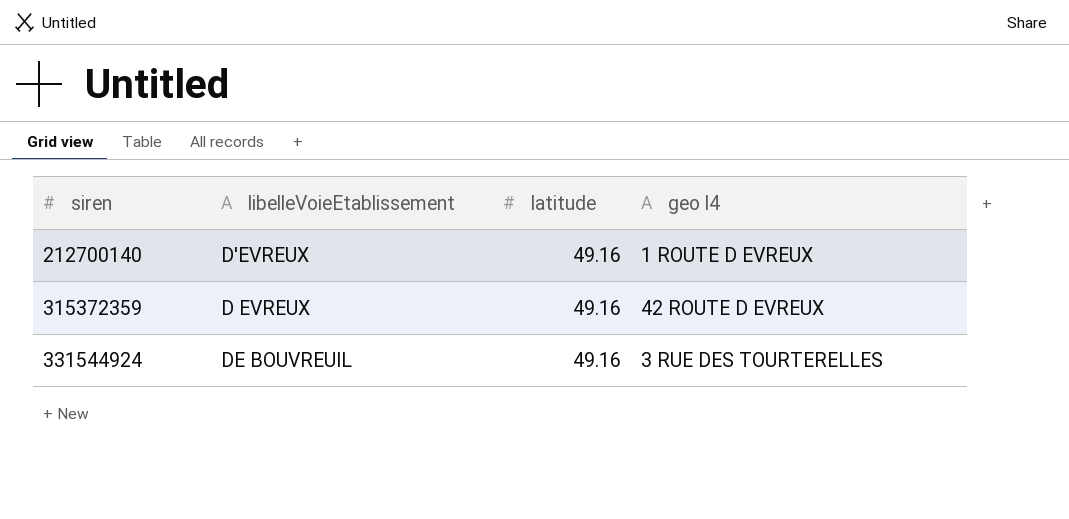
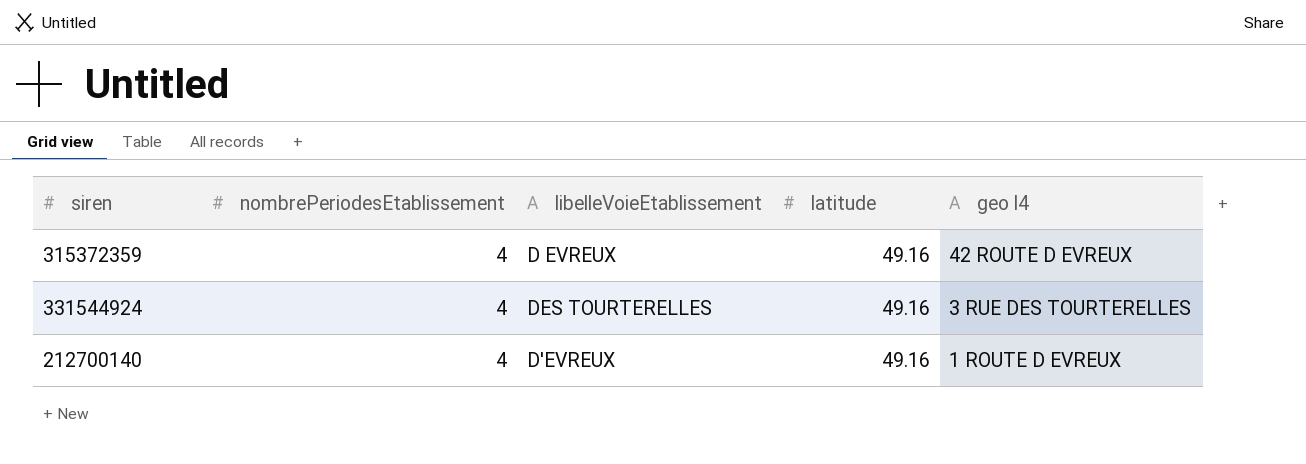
row order: siren ascending -> geo l4 descending
column nombrePeriodesEtablissement | position: none -> 2
331544924 | libelleVoieEtablissement: DE BOUVREUIL -> DES TOURTERELLES

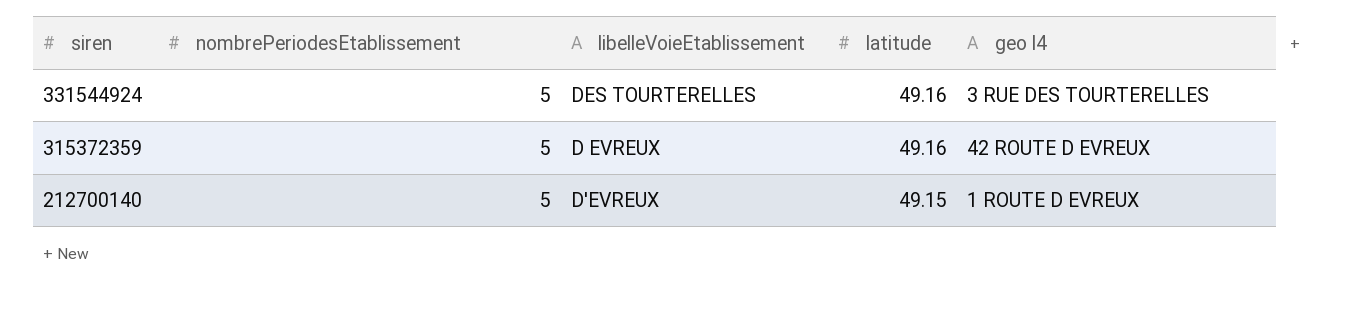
row order: geo l4 descending -> siren descending
331544924 | nombrePeriodesEtablissement: 4 -> 5
315372359 | nombrePeriodesEtablissement: 4 -> 5
212700140 | nombrePeriodesEtablissement: 4 -> 5
212700140 | latitude: 49.16 -> 49.15

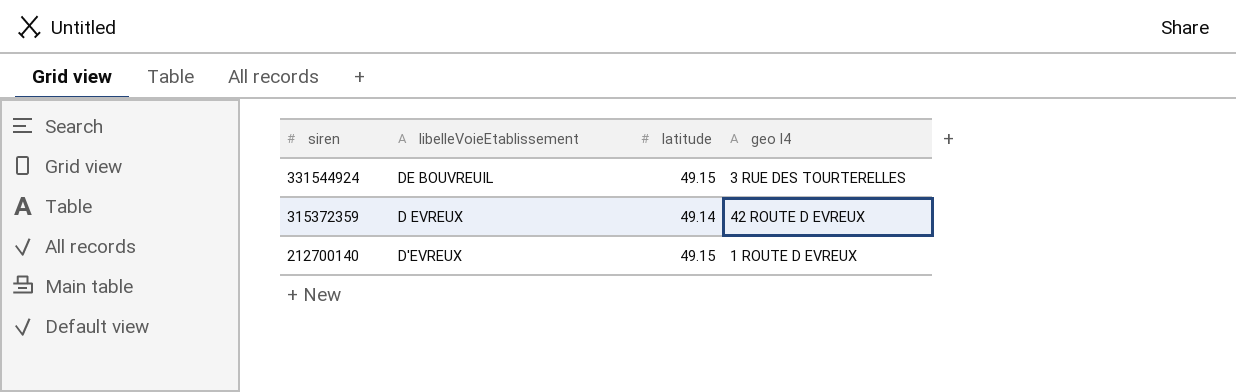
column nombrePeriodesEtablissement | position: 2 -> none
331544924 | libelleVoieEtablissement: DES TOURTERELLES -> DE BOUVREUIL
331544924 | latitude: 49.16 -> 49.15
315372359 | latitude: 49.16 -> 49.14

